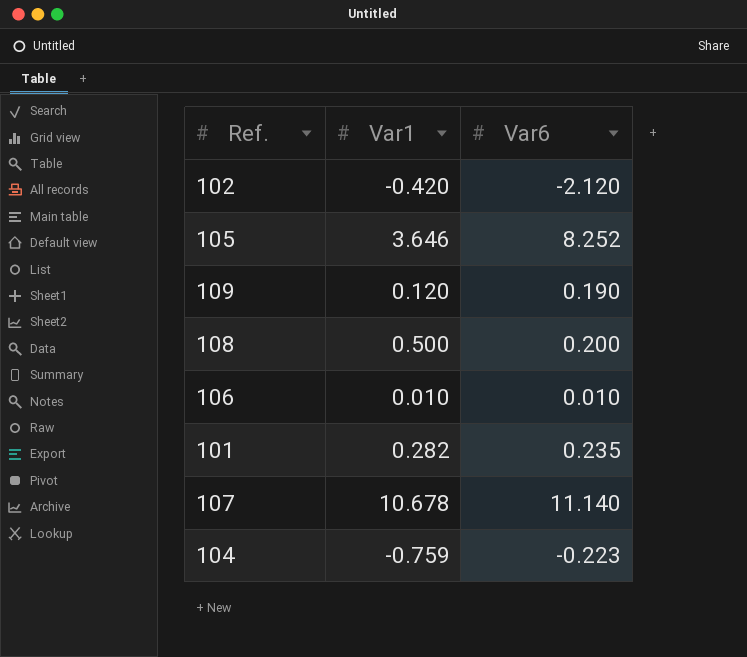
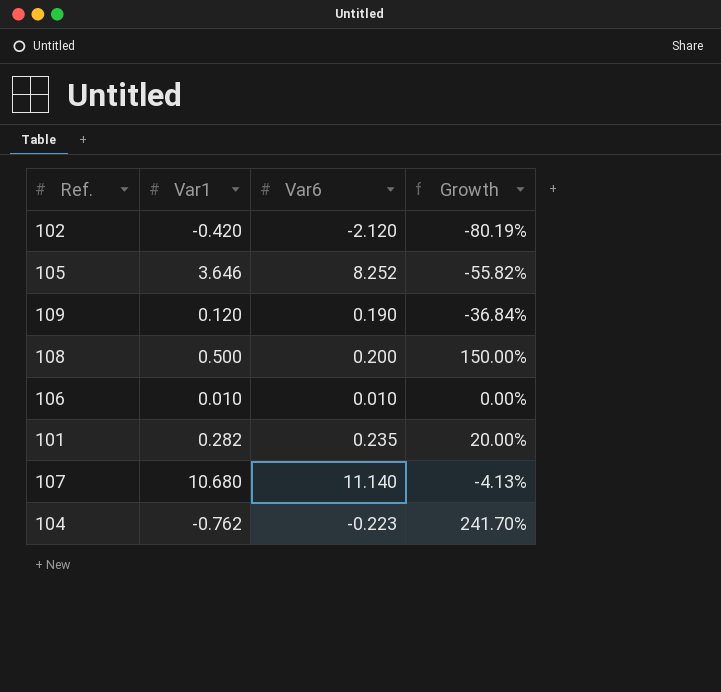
column Growth | formula: none -> ([Var1] - [Var6]) / [Var6]
107 | Var1: 10.678 -> 10.680
104 | Var1: -0.759 -> -0.762

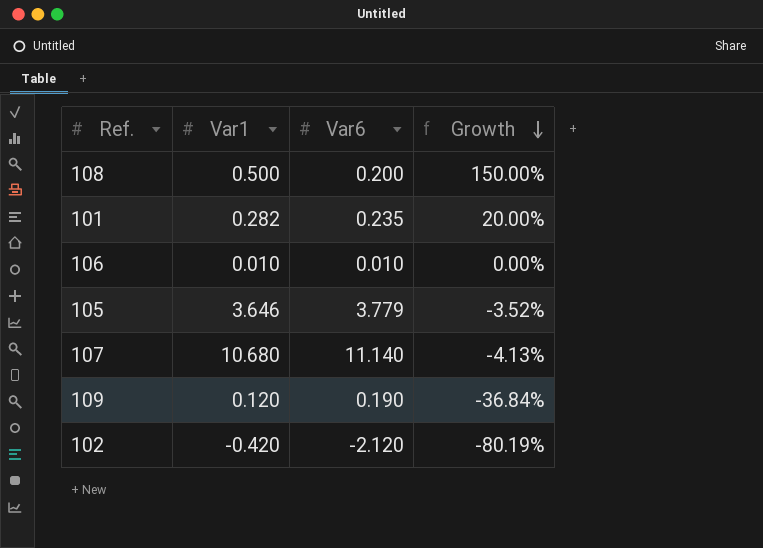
row order: none -> Growth descending
row 104: -0.762 | -0.223 | 241.70% -> none
105 | Var6: 8.252 -> 3.779
105 | Growth: -55.82% -> -3.52%

